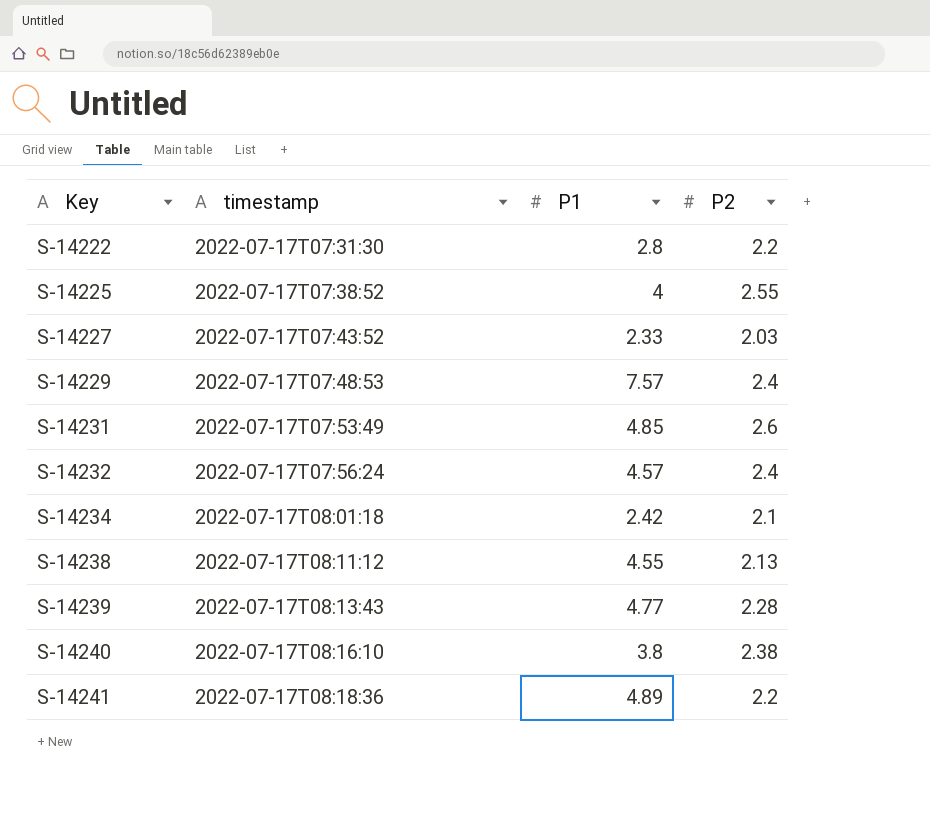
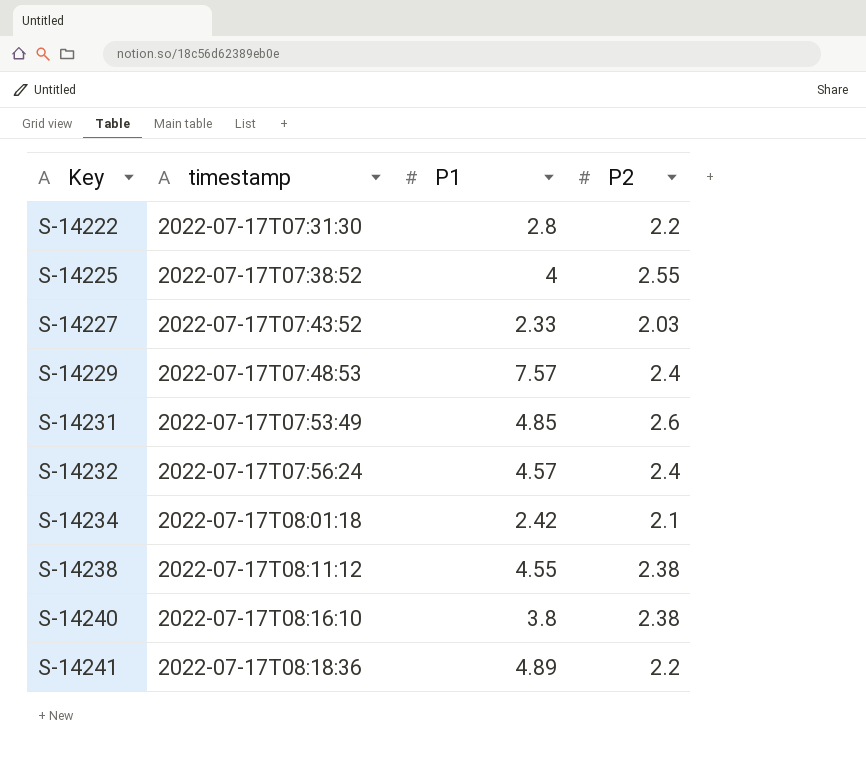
row S-14239: 2022-07-17T08:13:43 | 4.77 | 2.28 -> none
S-14238 | P2: 2.13 -> 2.38

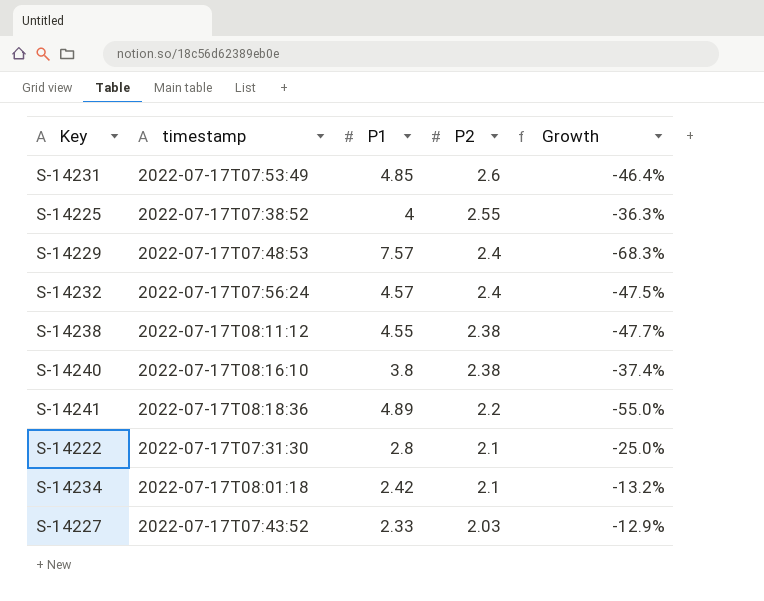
row order: Key ascending -> P2 descending
column Growth | formula: none -> ([P2] - [P1]) / [P1]
S-14222 | P2: 2.2 -> 2.1

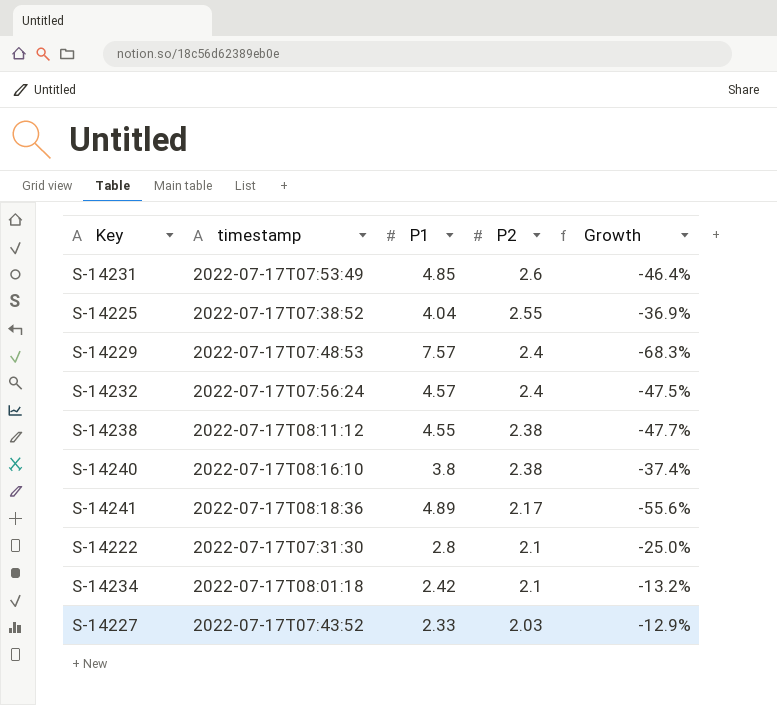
S-14225 | P1: 4 -> 4.04
S-14225 | Growth: -36.3% -> -36.9%
S-14241 | P2: 2.2 -> 2.17
S-14241 | Growth: -55.0% -> -55.6%

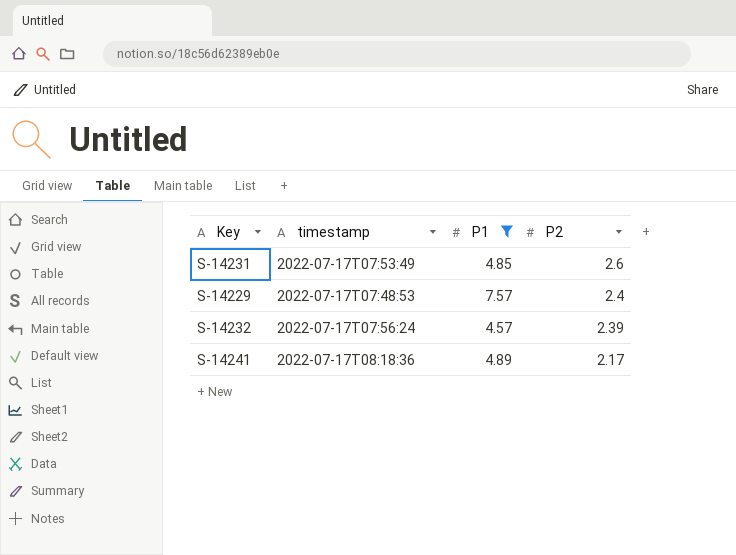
filter: none -> P1 >= 4.57
column Growth | formula: ([P2] - [P1]) / [P1] -> none
S-14232 | P2: 2.4 -> 2.39

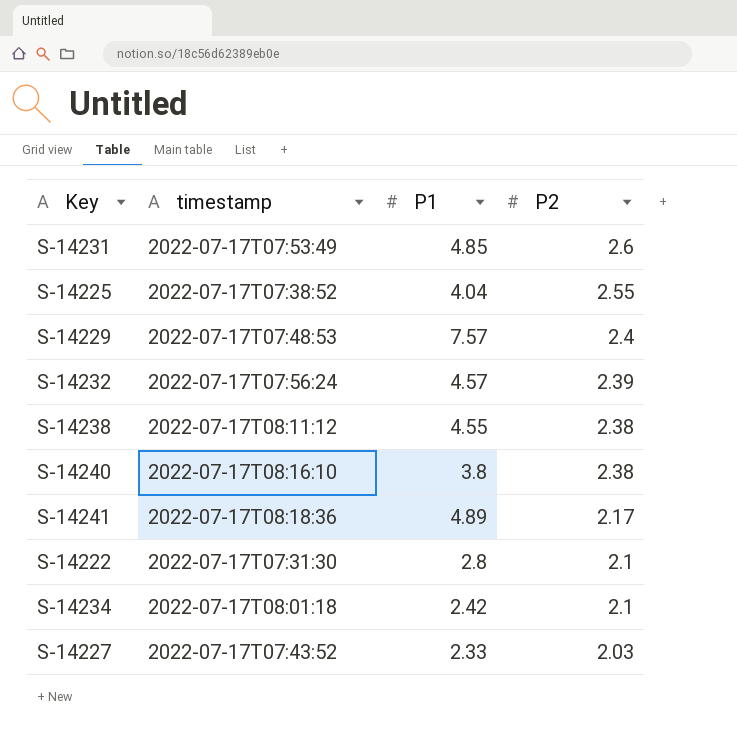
filter: P1 >= 4.57 -> none

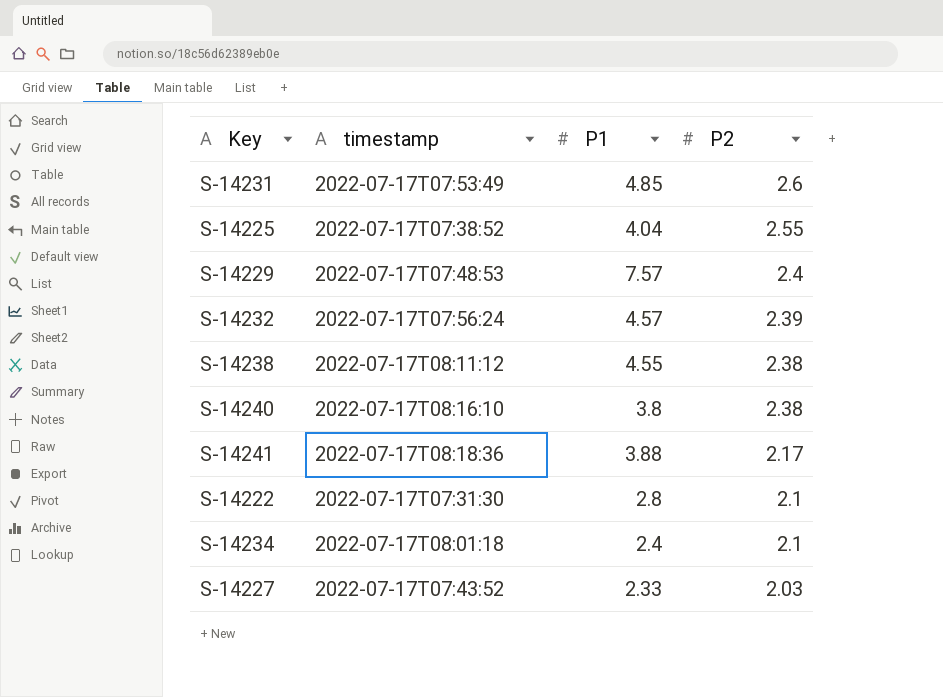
S-14241 | P1: 4.89 -> 3.88
S-14234 | P1: 2.42 -> 2.4

